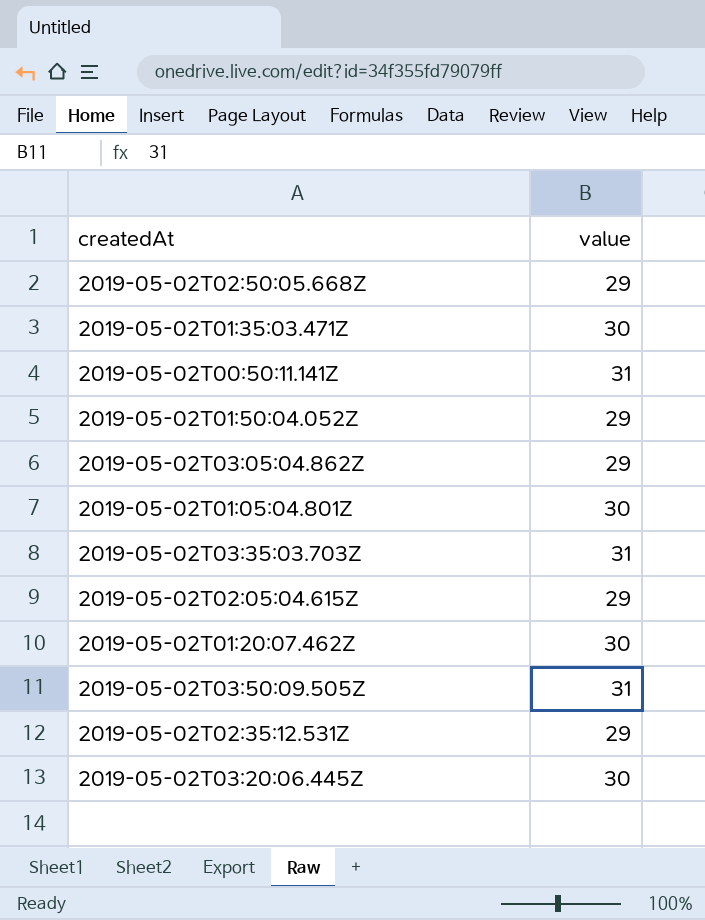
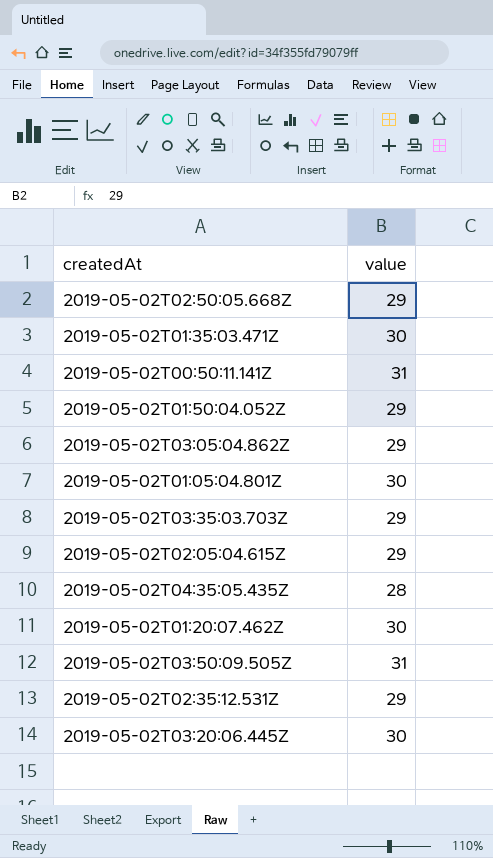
2019-05-02T03:35:03.703Z | value: 31 -> 29
row 2019-05-02T04:35:05.435Z: none -> 28

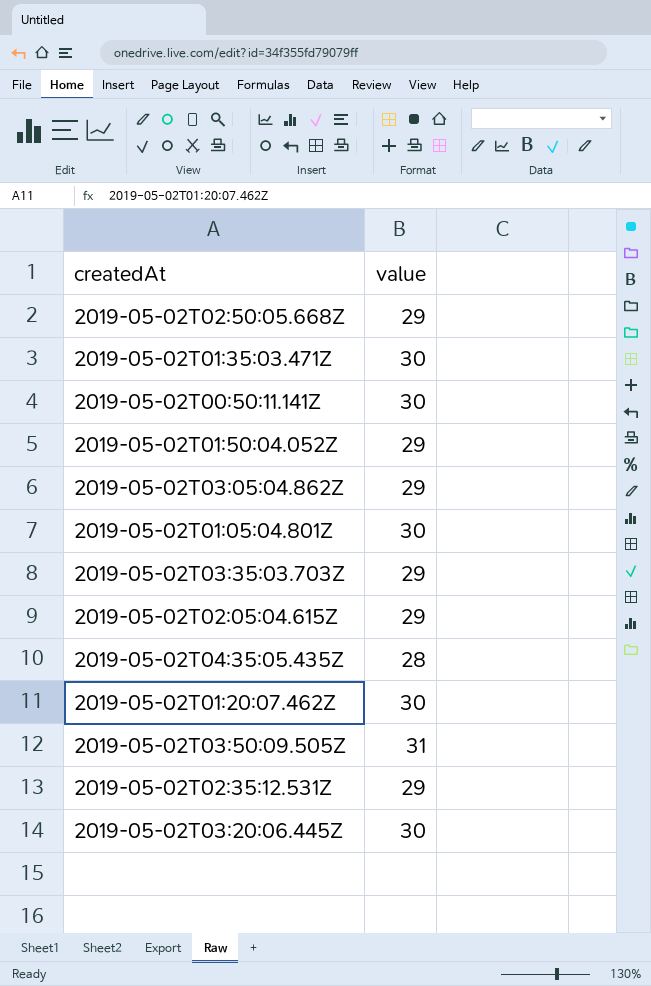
2019-05-02T00:50:11.141Z | value: 31 -> 30

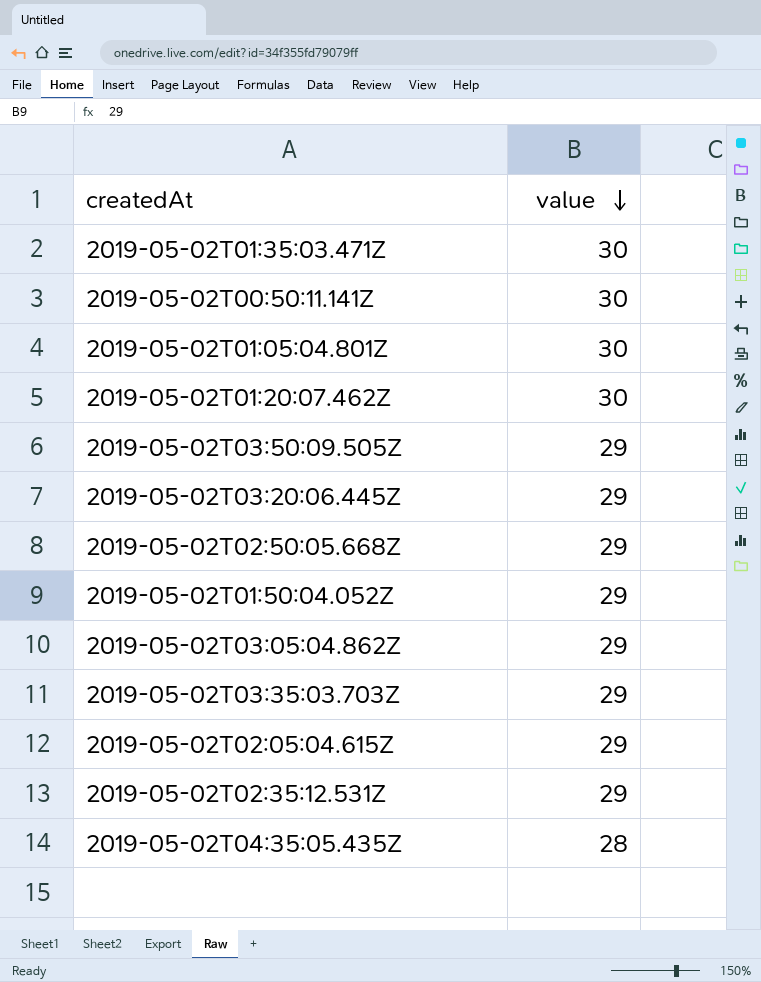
row order: none -> value descending
2019-05-02T03:50:09.505Z | value: 31 -> 29
2019-05-02T03:20:06.445Z | value: 30 -> 29

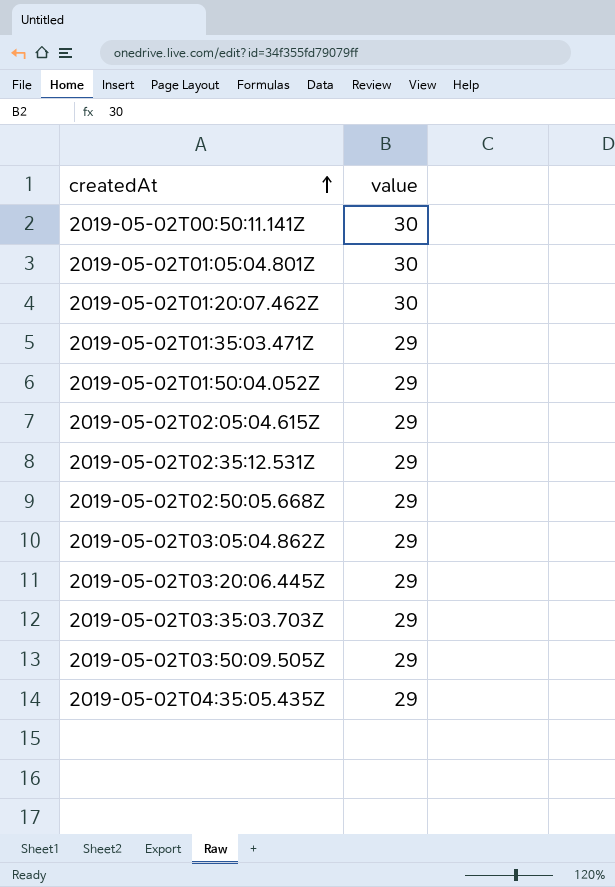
row order: value descending -> createdAt ascending
2019-05-02T01:35:03.471Z | value: 30 -> 29
2019-05-02T04:35:05.435Z | value: 28 -> 29

